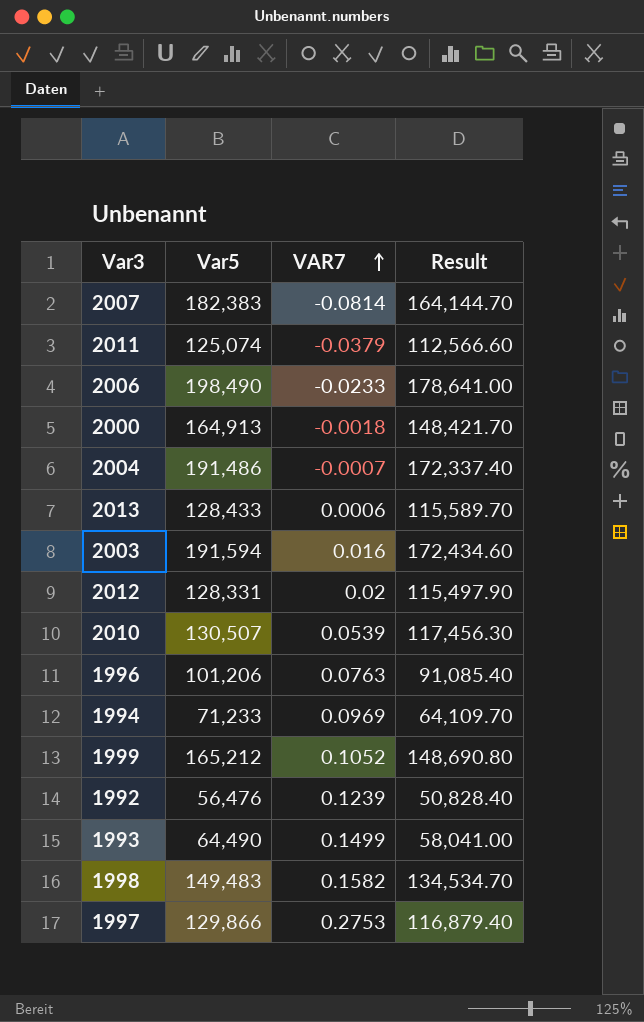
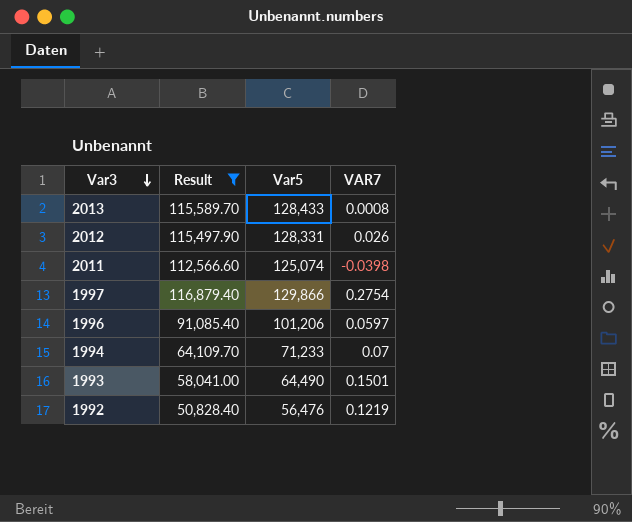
filter: none -> Result <= 116,879.40
row order: VAR7 ascending -> Var3 descending
column Result | position: 4 -> 2
2013 | VAR7: 0.0006 -> 0.0008
2012 | VAR7: 0.02 -> 0.026
2011 | VAR7: -0.0379 -> -0.0398
1997 | VAR7: 0.2753 -> 0.2754
1996 | VAR7: 0.0763 -> 0.0597
1994 | VAR7: 0.0969 -> 0.07
1993 | VAR7: 0.1499 -> 0.1501
1992 | VAR7: 0.1239 -> 0.1219

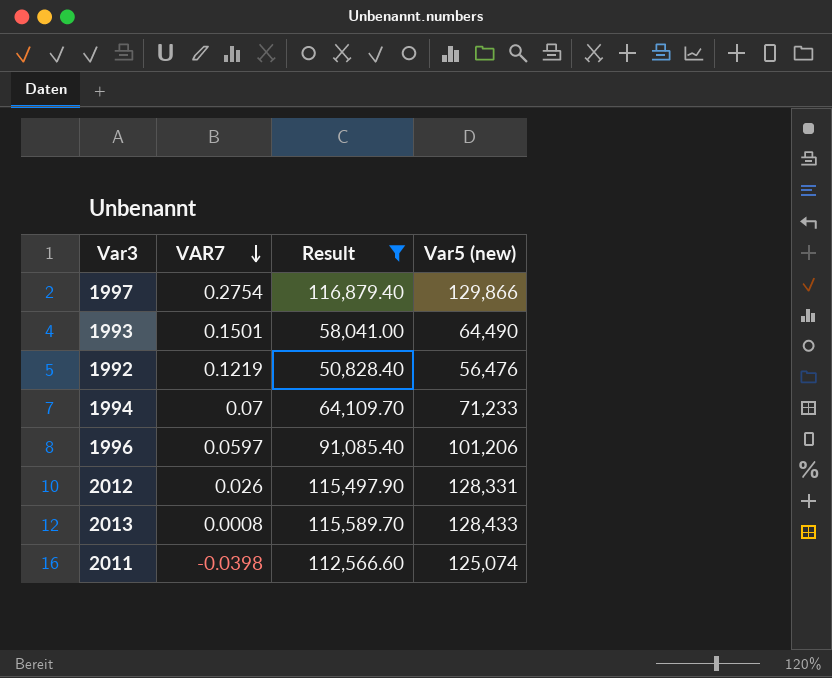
row order: Var3 descending -> VAR7 descending
column VAR7 | position: 4 -> 2
column name: Var5 -> Var5 (new)

